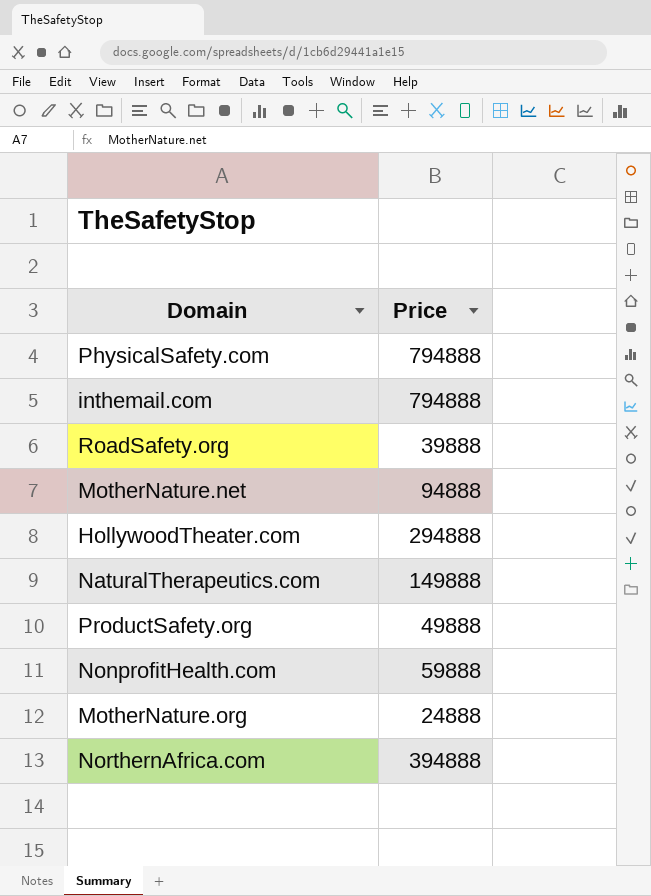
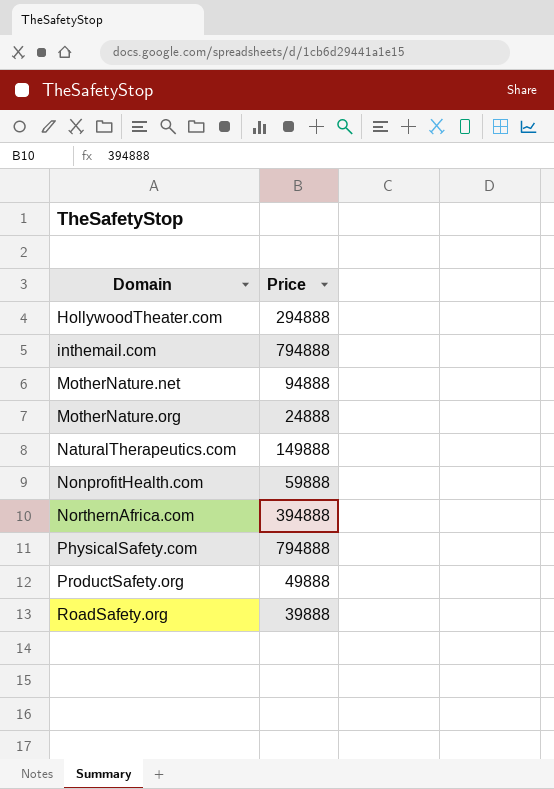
row order: none -> Domain ascending

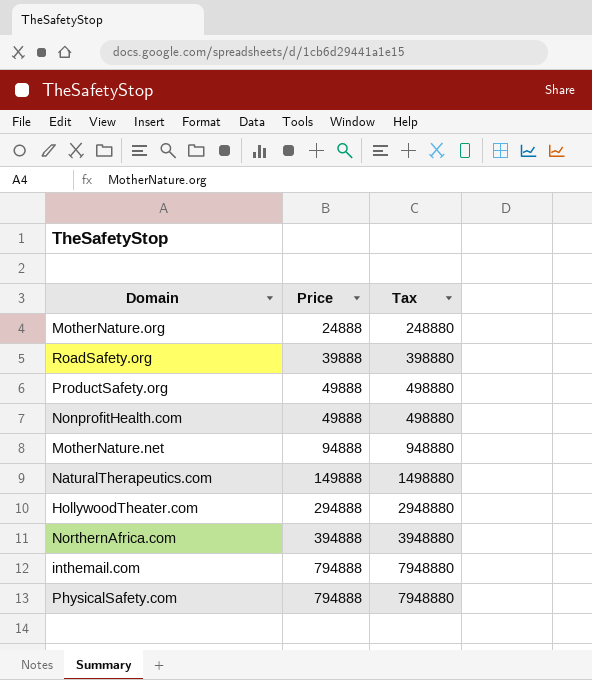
row order: Domain ascending -> Price ascending
column Tax | formula: none -> [Price] * 10
NonprofitHealth.com | Price: 59888 -> 49888

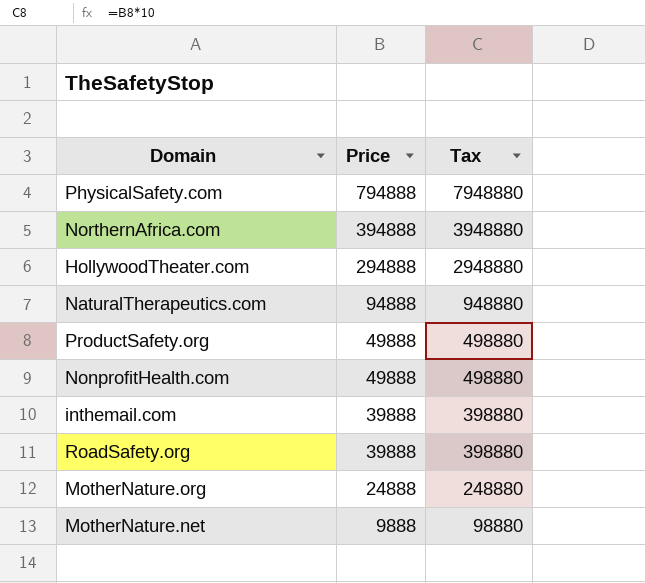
row order: Price ascending -> Price descending
NaturalTherapeutics.com | Price: 149888 -> 94888
NaturalTherapeutics.com | Tax: 1498880 -> 948880
inthemail.com | Price: 794888 -> 39888
inthemail.com | Tax: 7948880 -> 398880
MotherNature.net | Price: 94888 -> 9888
MotherNature.net | Tax: 948880 -> 98880

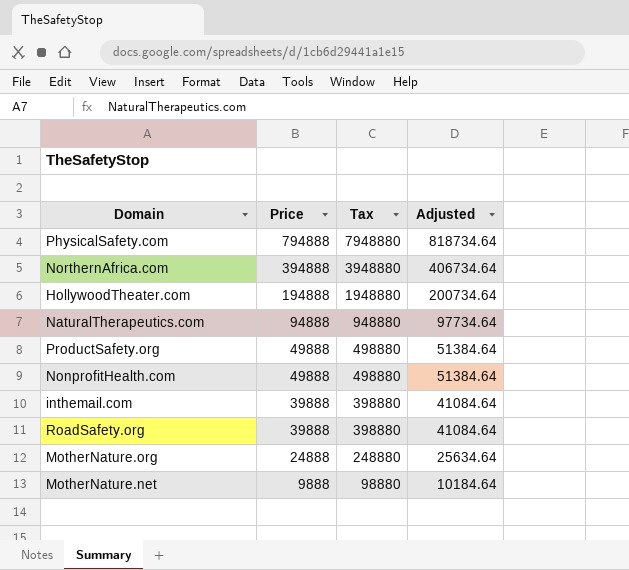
column Adjusted | formula: none -> [Price] * 1.03
HollywoodTheater.com | Price: 294888 -> 194888
HollywoodTheater.com | Tax: 2948880 -> 1948880

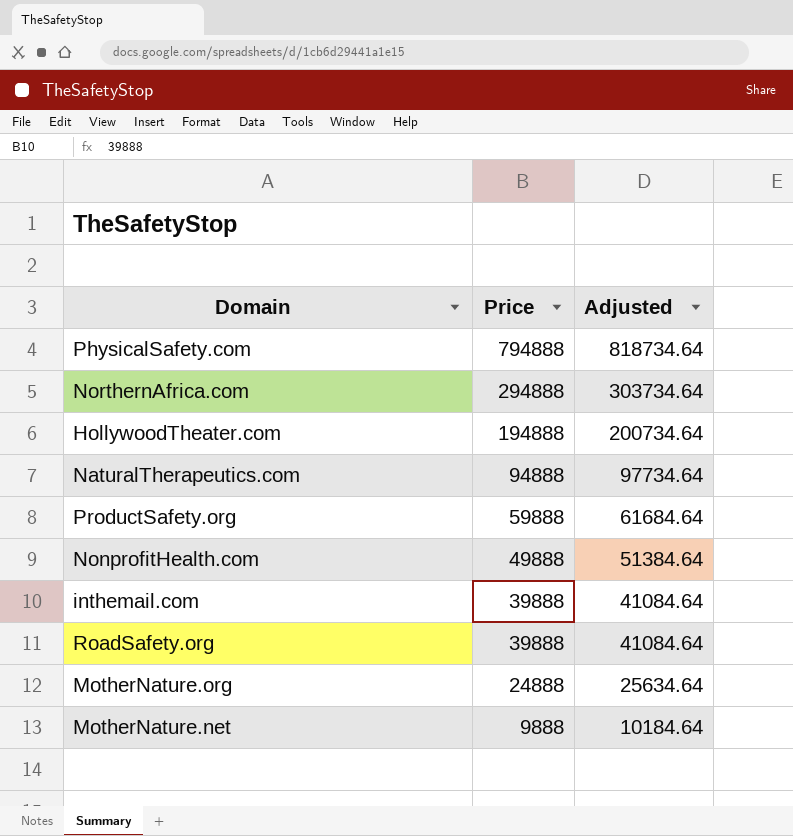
column Tax | formula: [Price] * 10 -> none
NorthernAfrica.com | Price: 394888 -> 294888
NorthernAfrica.com | Adjusted: 406734.64 -> 303734.64
ProductSafety.org | Price: 49888 -> 59888
ProductSafety.org | Adjusted: 51384.64 -> 61684.64

